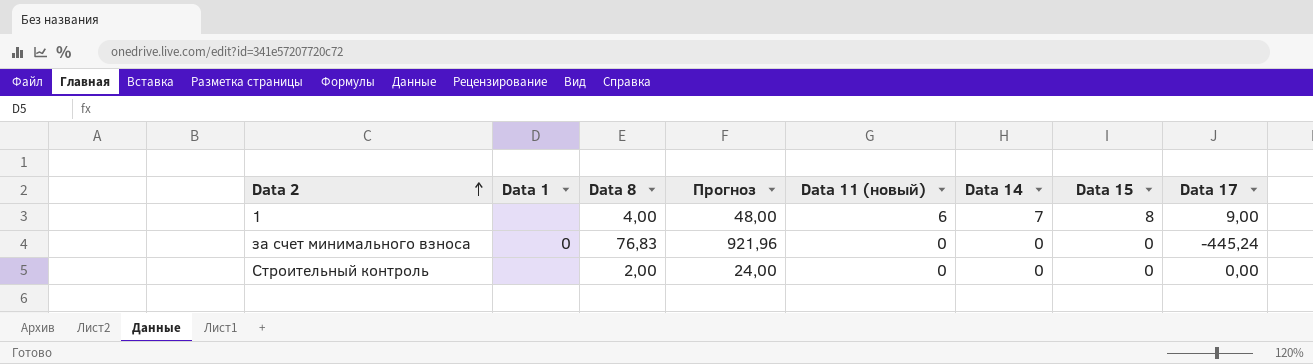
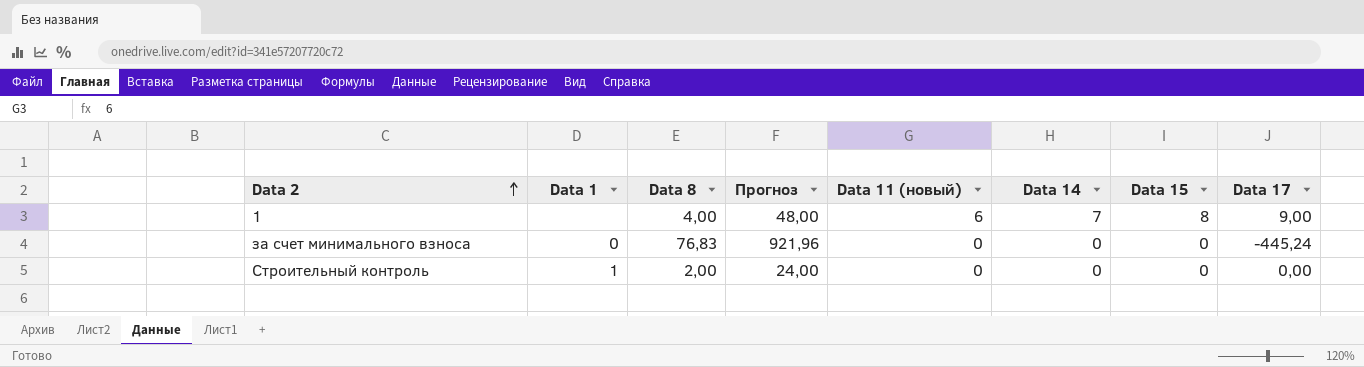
Строительный контроль | Data 1: none -> 1

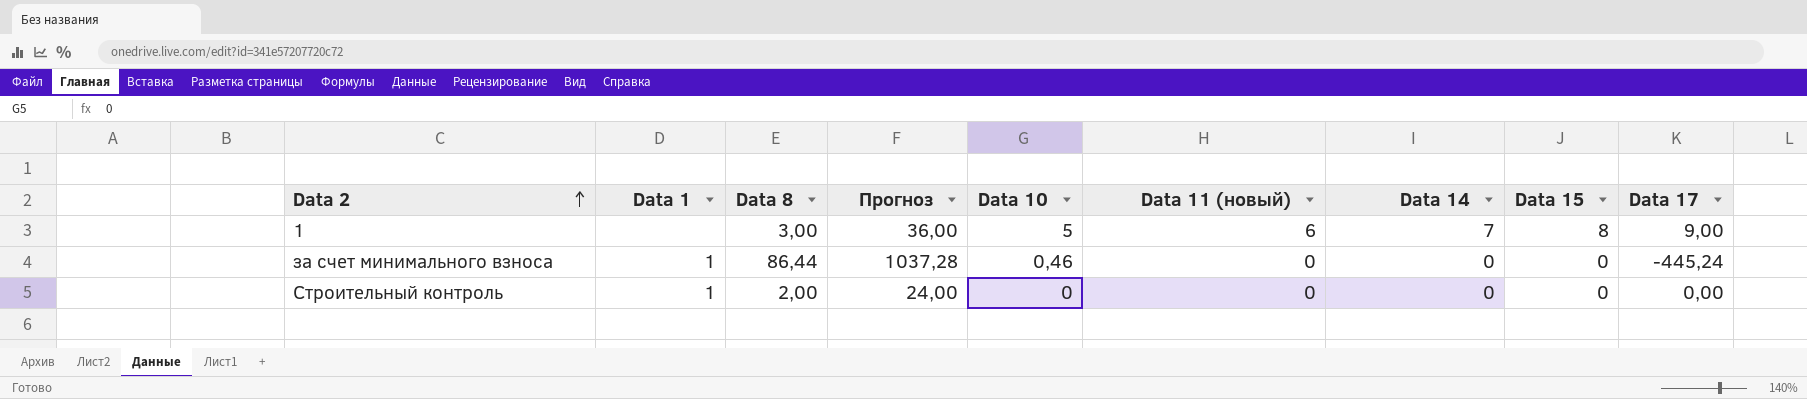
column Data 10 | position: none -> 5
1 | Data 8: 4,00 -> 3,00
1 | Прогноз: 48,00 -> 36,00
за счет минимального взноса | Data 1: 0 -> 1
за счет минимального взноса | Data 8: 76,83 -> 86,44
за счет минимального взноса | Прогноз: 921,96 -> 1037,28

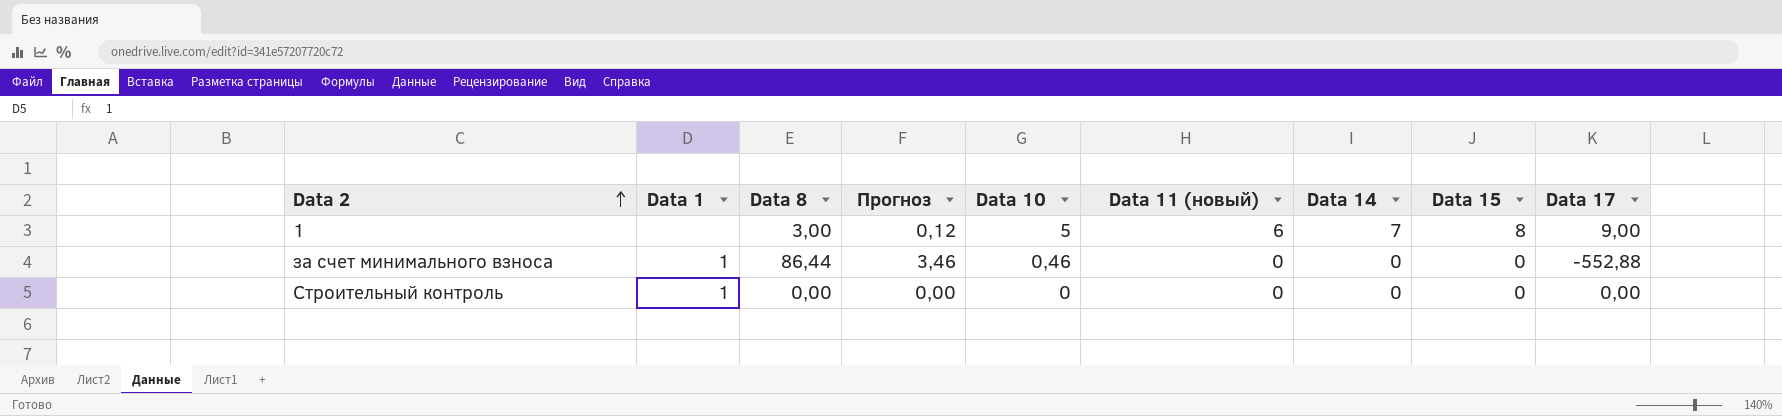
column Прогноз | formula: [Data 8] * 12 -> [Data 8] * 0,04
за счет минимального взноса | Data 17: -445,24 -> -552,88
Строительный контроль | Data 8: 2,00 -> 0,00

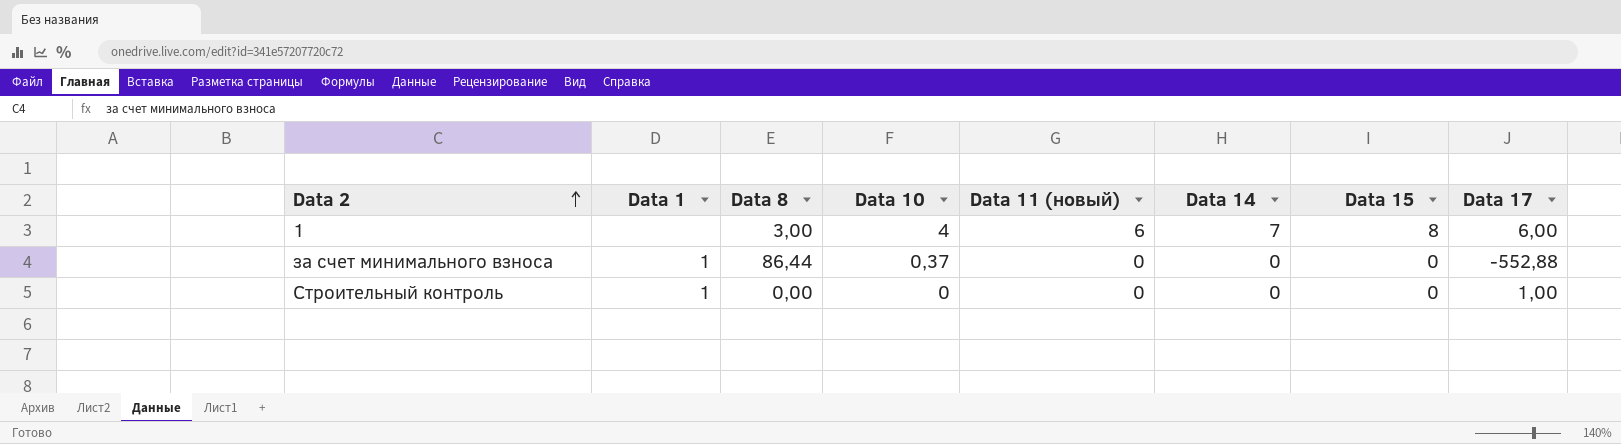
column Прогноз | formula: [Data 8] * 0,04 -> none
1 | Data 10: 5 -> 4
1 | Data 17: 9,00 -> 6,00
за счет минимального взноса | Data 10: 0,46 -> 0,37
Строительный контроль | Data 17: 0,00 -> 1,00

